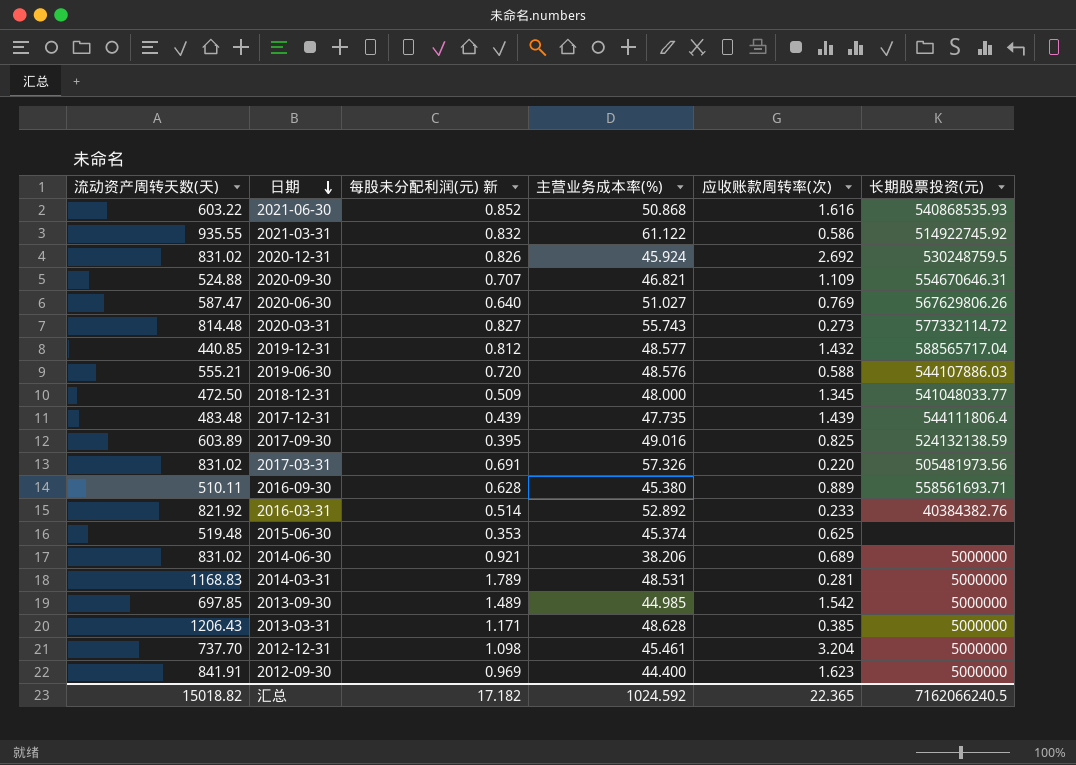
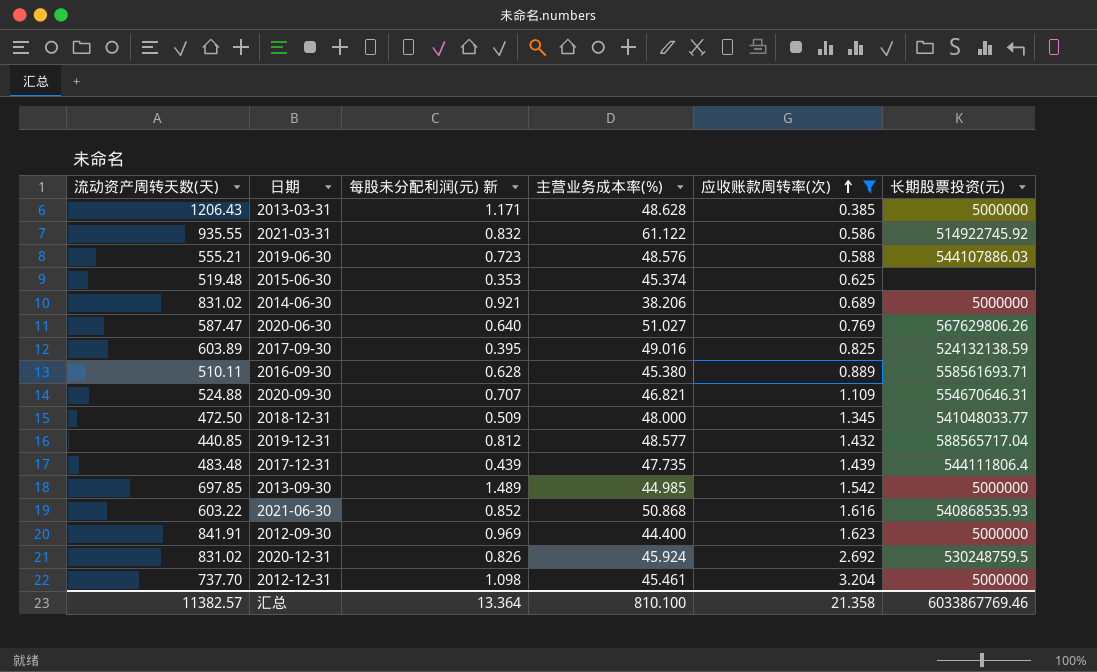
filter: none -> 应收账款周转率(次) >= 0.385
row order: 日期 descending -> 应收账款周转率(次) ascending
2019-06-30 | 每股未分配利润(元) 新: 0.720 -> 0.723
汇总 | 流动资产周转天数(天): 15018.82 -> 11382.57
汇总 | 每股未分配利润(元) 新: 17.182 -> 13.364
汇总 | 主营业务成本率(%): 1024.592 -> 810.100
汇总 | 应收账款周转率(次): 22.365 -> 21.358
汇总 | 长期股票投资(元): 7162066240.5 -> 6033867769.46

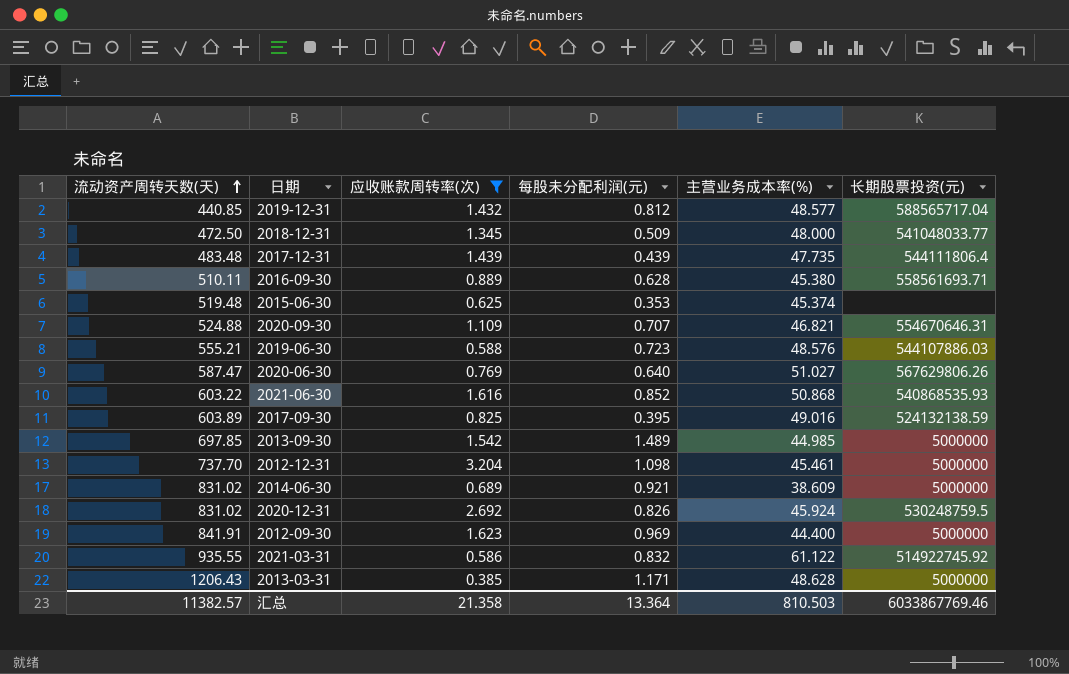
row order: 应收账款周转率(次) ascending -> 流动资产周转天数(天) ascending
column 应收账款周转率(次) | position: 5 -> 3
column name: 每股未分配利润(元) 新 -> 每股未分配利润(元)
2014-06-30 | 主营业务成本率(%): 38.206 -> 38.609
汇总 | 主营业务成本率(%): 810.100 -> 810.503

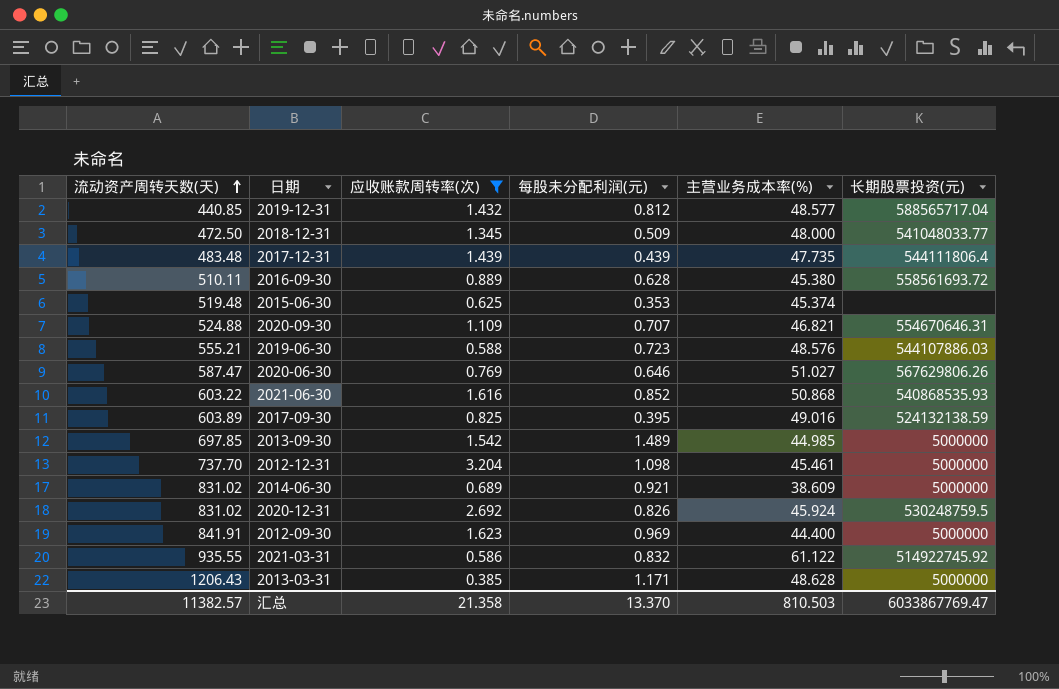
2016-09-30 | 长期股票投资(元): 558561693.71 -> 558561693.72
2020-06-30 | 每股未分配利润(元): 0.640 -> 0.646
汇总 | 每股未分配利润(元): 13.364 -> 13.370
汇总 | 长期股票投资(元): 6033867769.46 -> 6033867769.47

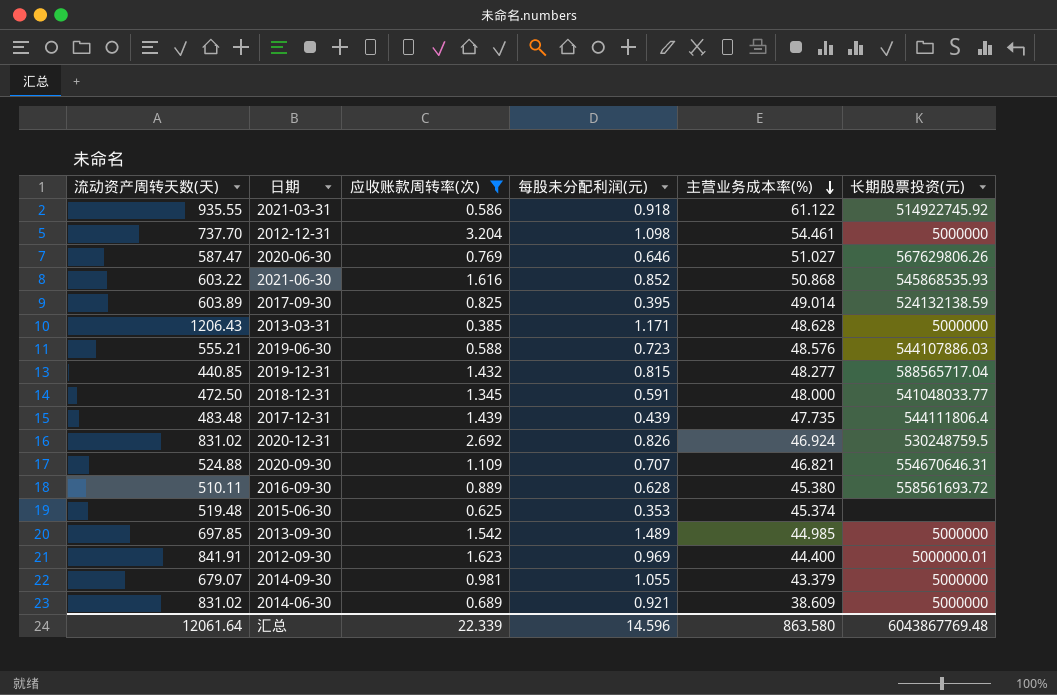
row order: 流动资产周转天数(天) ascending -> 主营业务成本率(%) descending
2021-03-31 | 每股未分配利润(元): 0.832 -> 0.918
2012-12-31 | 主营业务成本率(%): 45.461 -> 54.461
2021-06-30 | 长期股票投资(元): 540868535.93 -> 545868535.93
2017-09-30 | 主营业务成本率(%): 49.016 -> 49.014
2019-12-31 | 每股未分配利润(元): 0.812 -> 0.815
2019-12-31 | 主营业务成本率(%): 48.577 -> 48.277
2018-12-31 | 每股未分配利润(元): 0.509 -> 0.591
2020-12-31 | 主营业务成本率(%): 45.924 -> 46.924
2012-09-30 | 长期股票投资(元): 5000000 -> 5000000.01
row 2014-09-30: none -> 679.07 | 0.981 | 1.055 | 43.379 | 5000000
汇总 | 流动资产周转天数(天): 11382.57 -> 12061.64
汇总 | 应收账款周转率(次): 21.358 -> 22.339
汇总 | 每股未分配利润(元): 13.370 -> 14.596
汇总 | 主营业务成本率(%): 810.503 -> 863.580
汇总 | 长期股票投资(元): 6033867769.47 -> 6043867769.48

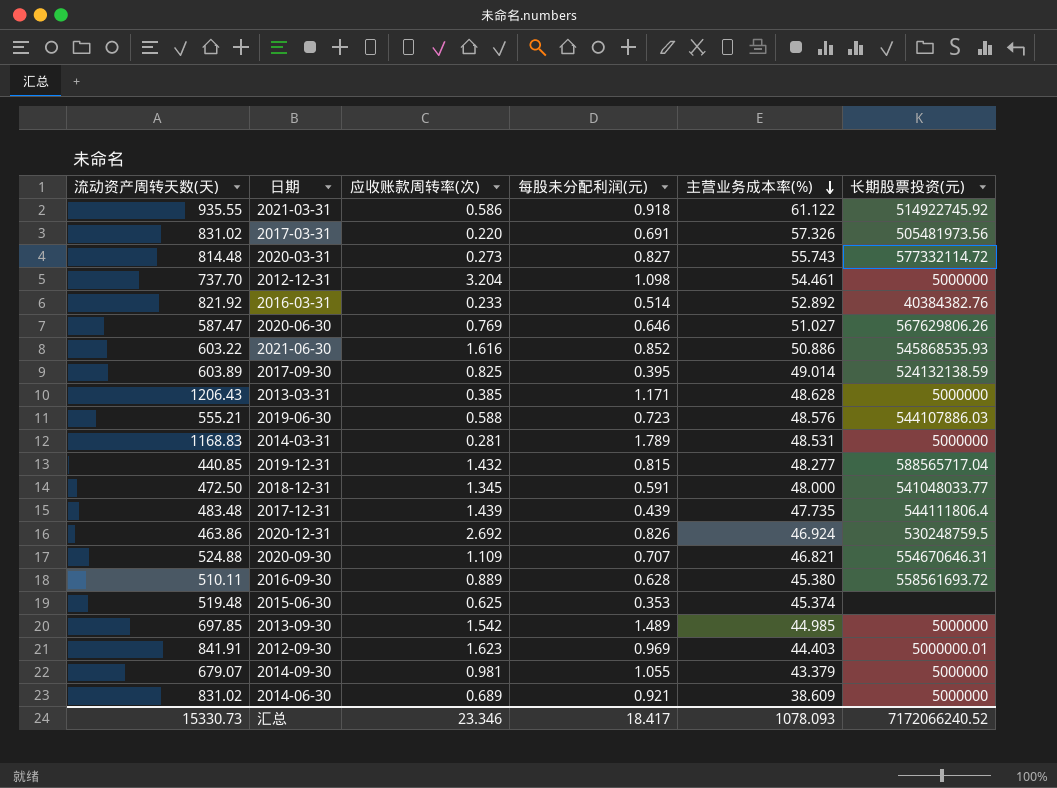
filter: 应收账款周转率(次) >= 0.385 -> none
2021-06-30 | 主营业务成本率(%): 50.868 -> 50.886
2020-12-31 | 流动资产周转天数(天): 831.02 -> 463.86
2012-09-30 | 主营业务成本率(%): 44.400 -> 44.403
汇总 | 流动资产周转天数(天): 12061.64 -> 15330.73
汇总 | 应收账款周转率(次): 22.339 -> 23.346
汇总 | 每股未分配利润(元): 14.596 -> 18.417
汇总 | 主营业务成本率(%): 863.580 -> 1078.093
汇总 | 长期股票投资(元): 6043867769.48 -> 7172066240.52

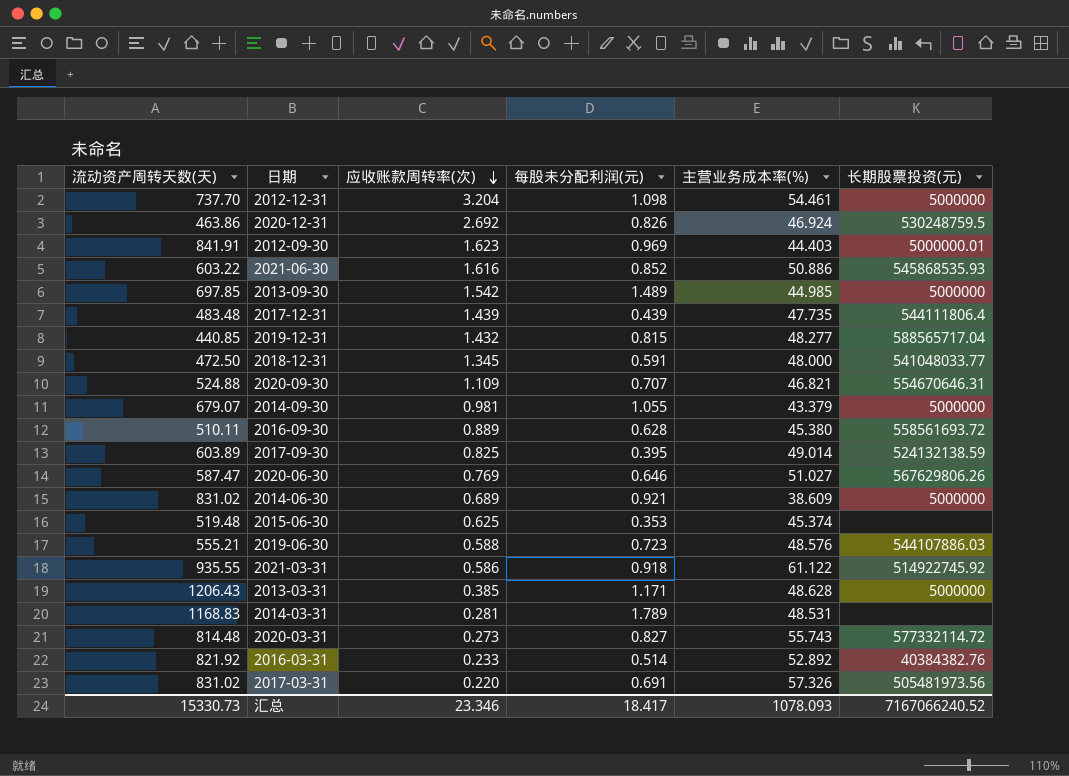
row order: 主营业务成本率(%) descending -> 应收账款周转率(次) descending
2014-03-31 | 长期股票投资(元): 5000000 -> none
汇总 | 长期股票投资(元): 7172066240.52 -> 7167066240.52

